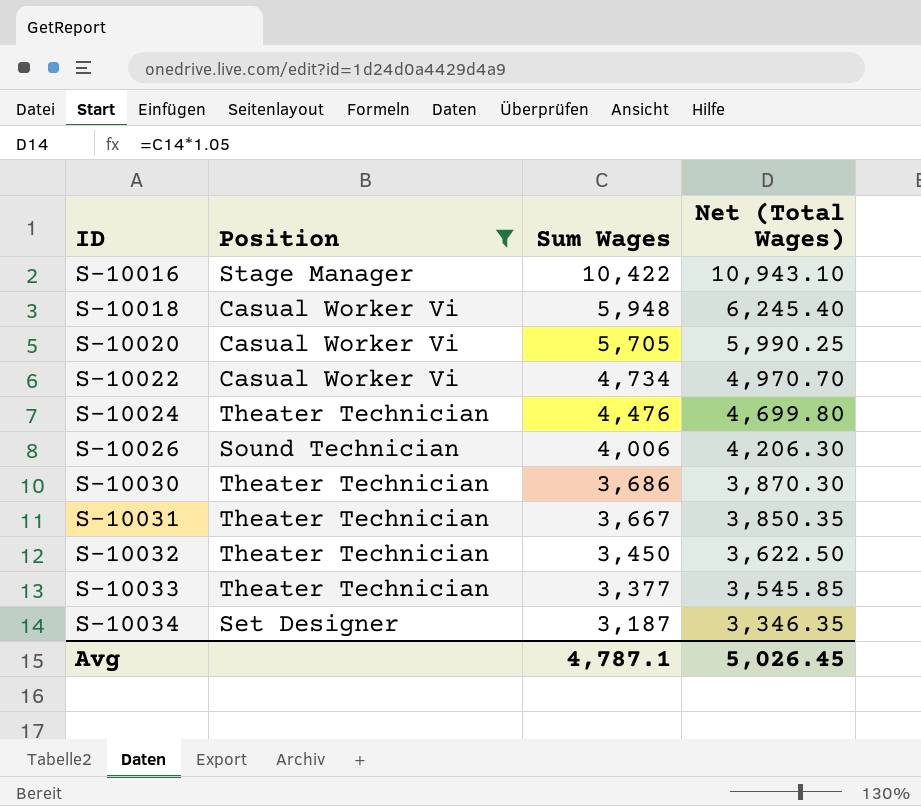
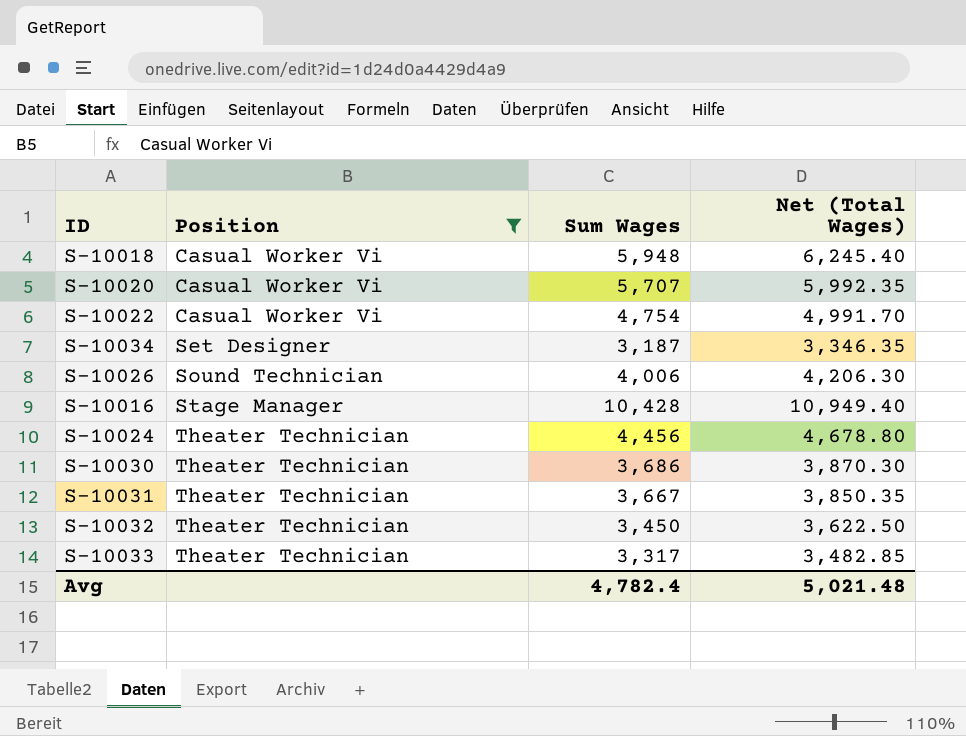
row order: ID ascending -> Position ascending
S-10020 | Sum Wages: 5,705 -> 5,707
S-10020 | Net (Total Wages): 5,990.25 -> 5,992.35
S-10022 | Sum Wages: 4,734 -> 4,754
S-10022 | Net (Total Wages): 4,970.70 -> 4,991.70
S-10016 | Sum Wages: 10,422 -> 10,428
S-10016 | Net (Total Wages): 10,943.10 -> 10,949.40
S-10024 | Sum Wages: 4,476 -> 4,456
S-10024 | Net (Total Wages): 4,699.80 -> 4,678.80
S-10033 | Sum Wages: 3,377 -> 3,317
S-10033 | Net (Total Wages): 3,545.85 -> 3,482.85
Avg | Sum Wages: 4,787.1 -> 4,782.4
Avg | Net (Total Wages): 5,026.45 -> 5,021.48

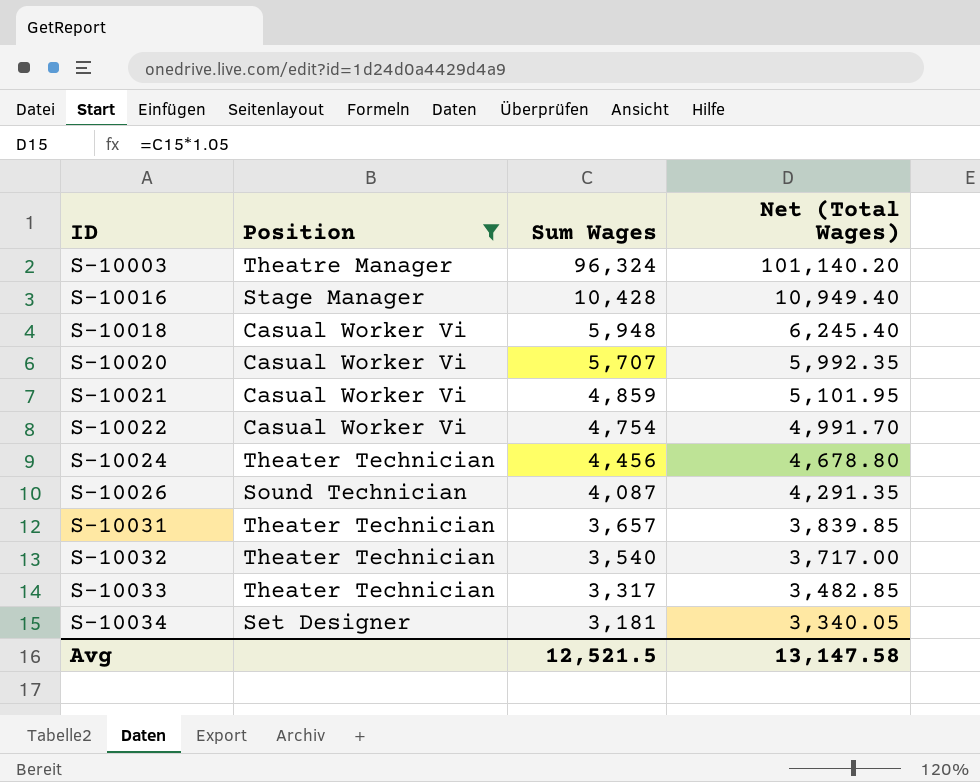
row order: Position ascending -> ID ascending
row S-10030: Theater Technician | 3,686 | 3,870.30 -> none
row S-10003: none -> Theatre Manager | 96,324 | 101,140.20
row S-10021: none -> Casual Worker Vi | 4,859 | 5,101.95
S-10026 | Sum Wages: 4,006 -> 4,087
S-10026 | Net (Total Wages): 4,206.30 -> 4,291.35
S-10031 | Sum Wages: 3,667 -> 3,657
S-10031 | Net (Total Wages): 3,850.35 -> 3,839.85
S-10032 | Sum Wages: 3,450 -> 3,540
S-10032 | Net (Total Wages): 3,622.50 -> 3,717.00
S-10034 | Sum Wages: 3,187 -> 3,181
S-10034 | Net (Total Wages): 3,346.35 -> 3,340.05
Avg | Sum Wages: 4,782.4 -> 12,521.5
Avg | Net (Total Wages): 5,021.48 -> 13,147.58

